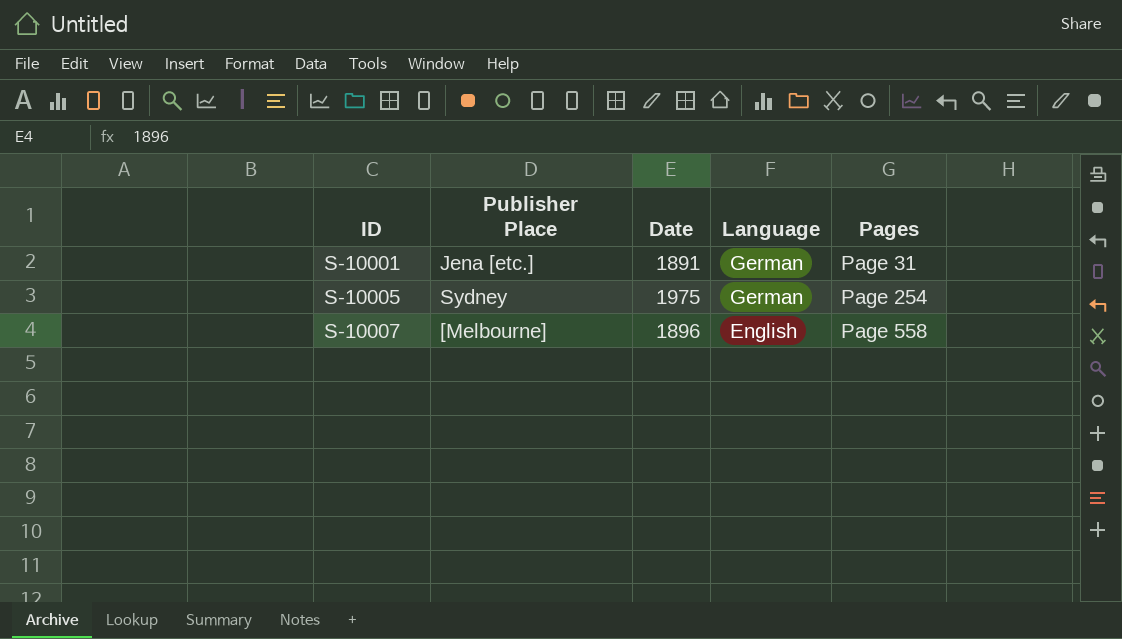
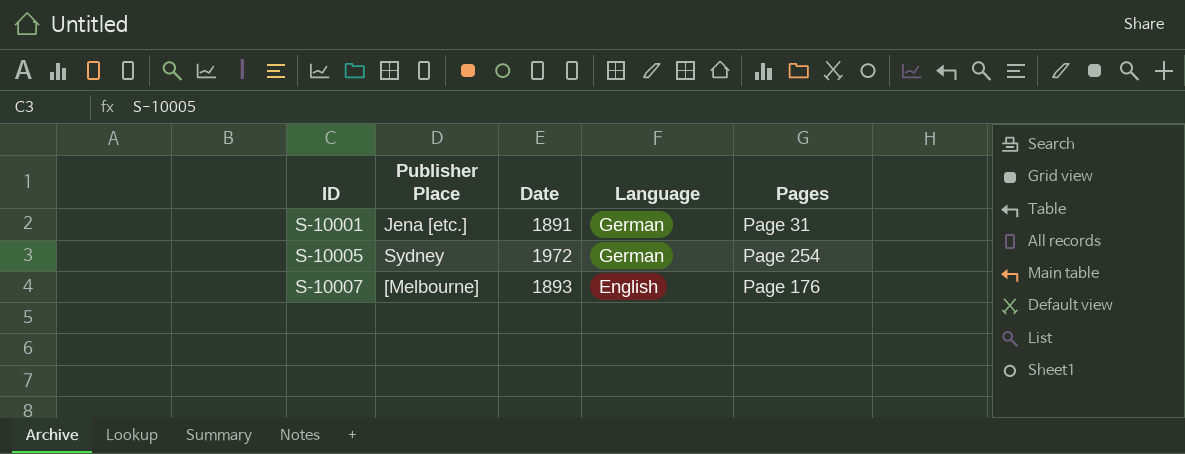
S-10005 | Date: 1975 -> 1972
S-10007 | Date: 1896 -> 1893
S-10007 | Pages: Page 558 -> Page 176

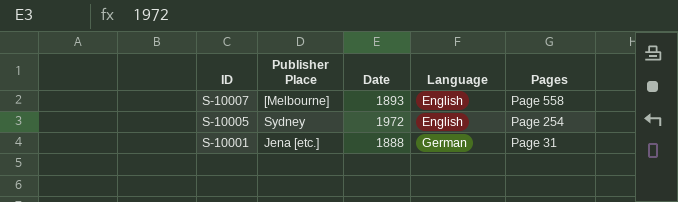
row order: ID ascending -> ID descending
S-10007 | Pages: Page 176 -> Page 558
S-10005 | Language: German -> English
S-10001 | Date: 1891 -> 1888

